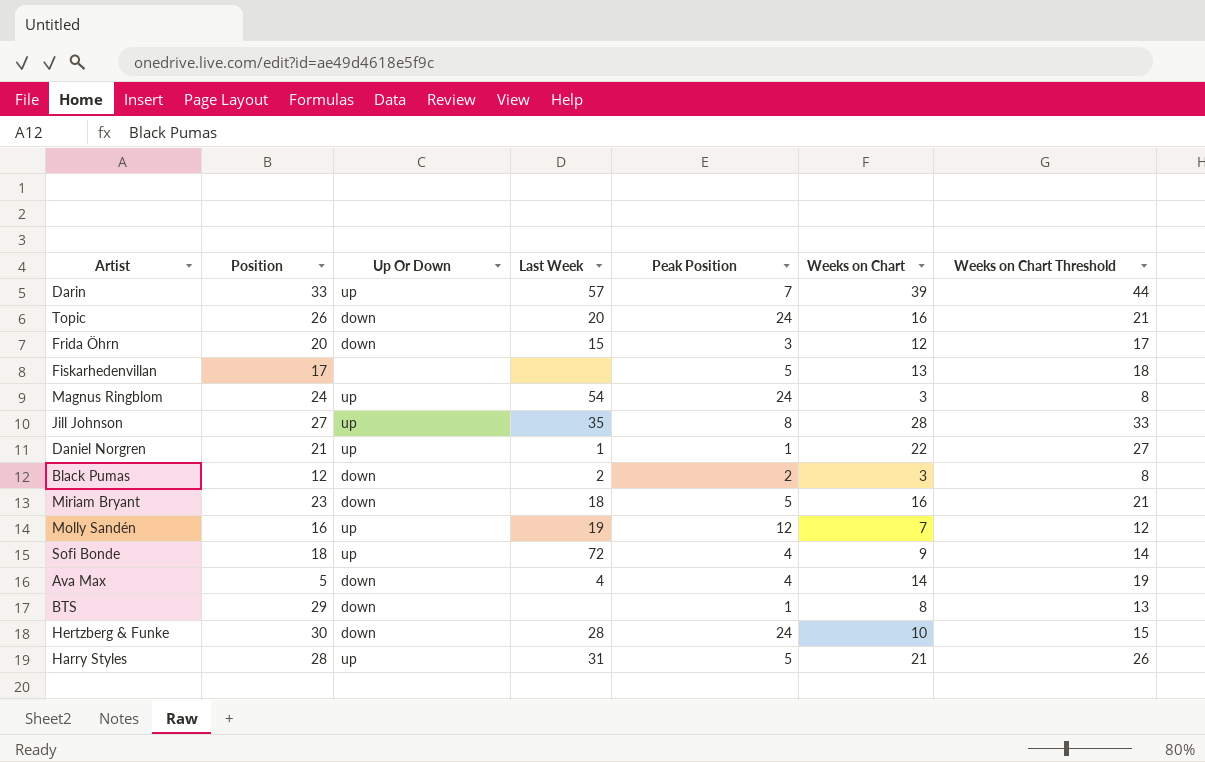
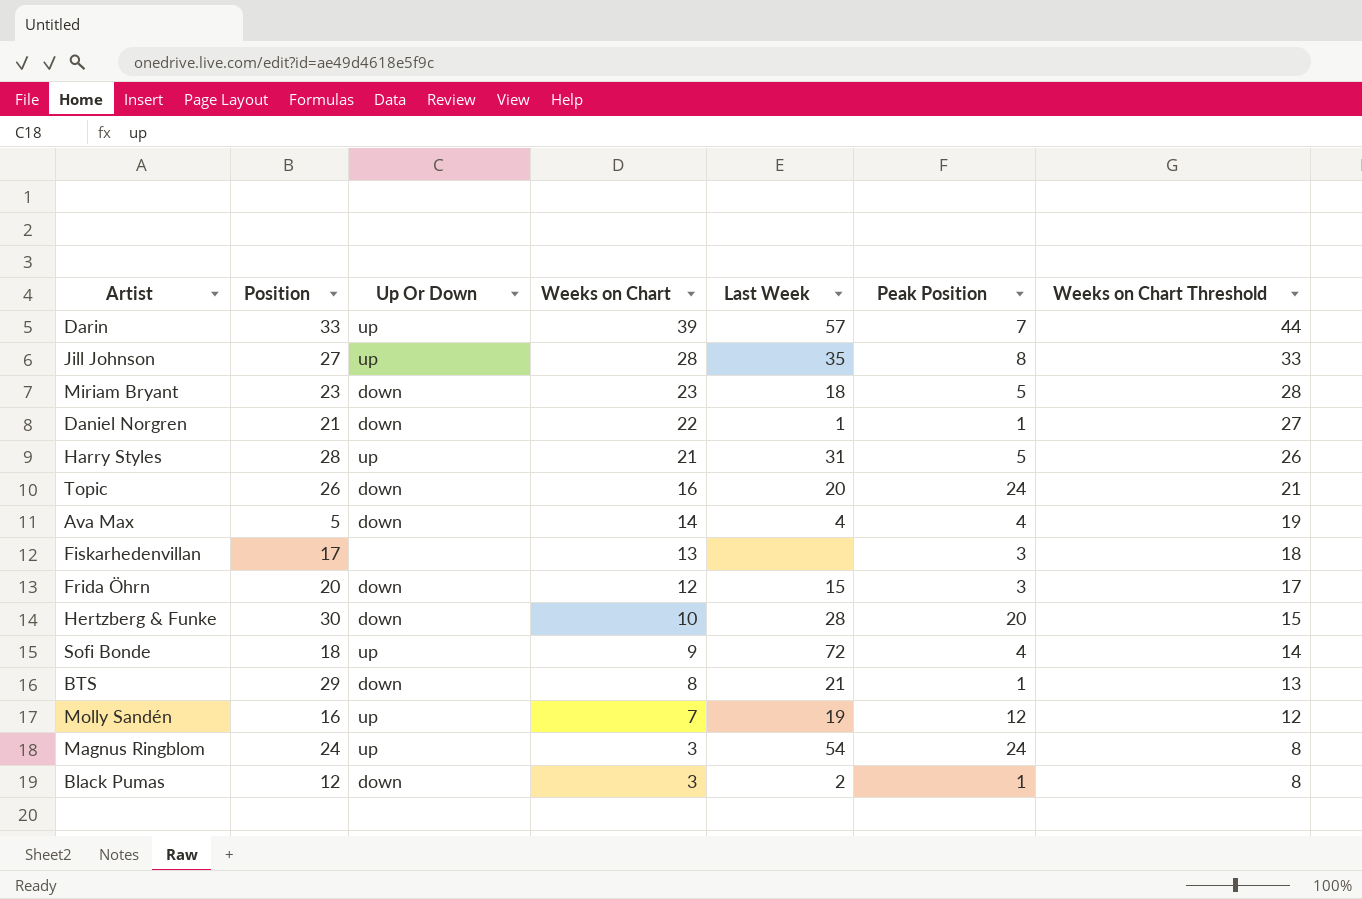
row order: none -> Weeks on Chart descending
column Weeks on Chart | position: 6 -> 4
Miriam Bryant | Weeks on Chart: 16 -> 23
Miriam Bryant | Weeks on Chart Threshold: 21 -> 28
Daniel Norgren | Up Or Down: up -> down
Fiskarhedenvillan | Peak Position: 5 -> 3
Hertzberg & Funke | Peak Position: 24 -> 20
BTS | Last Week: none -> 21
Black Pumas | Peak Position: 2 -> 1

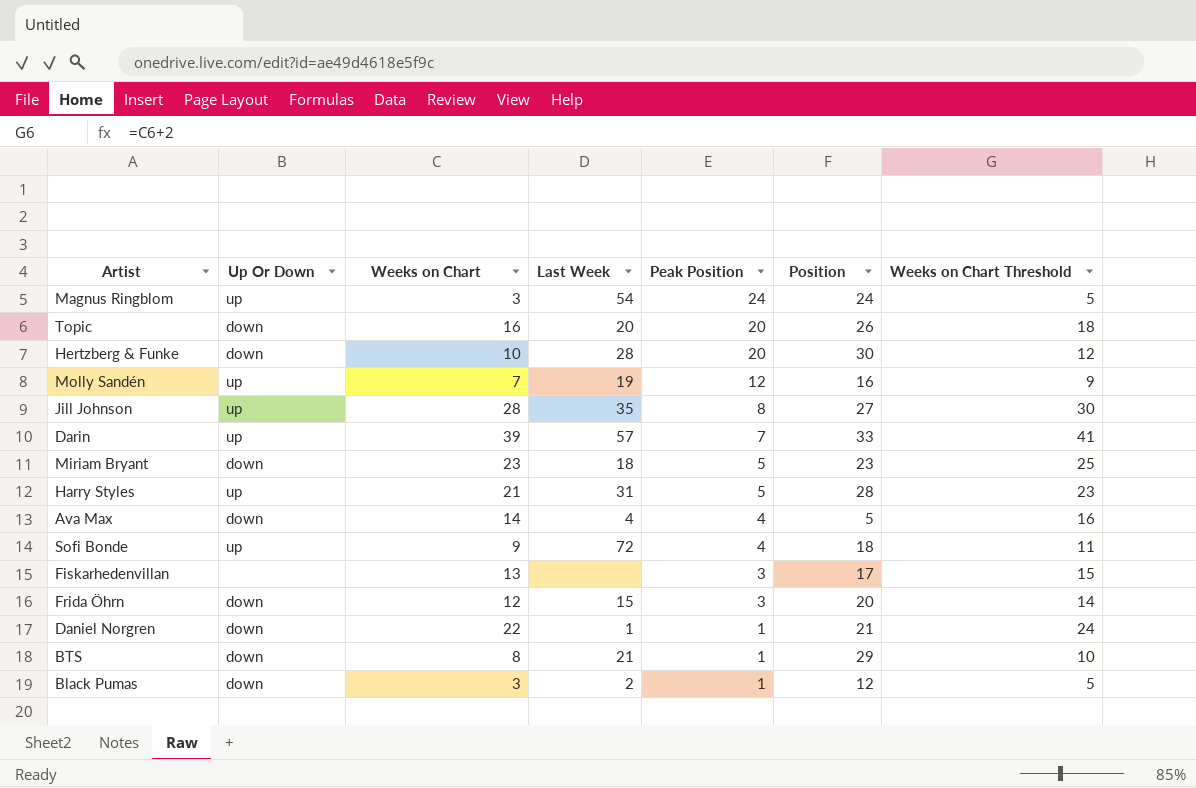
row order: Weeks on Chart descending -> Peak Position descending
column Position | position: 2 -> 6
column Weeks on Chart Threshold | formula: [Weeks on Chart] + 5 -> [Weeks on Chart] + 2
Topic | Peak Position: 24 -> 20

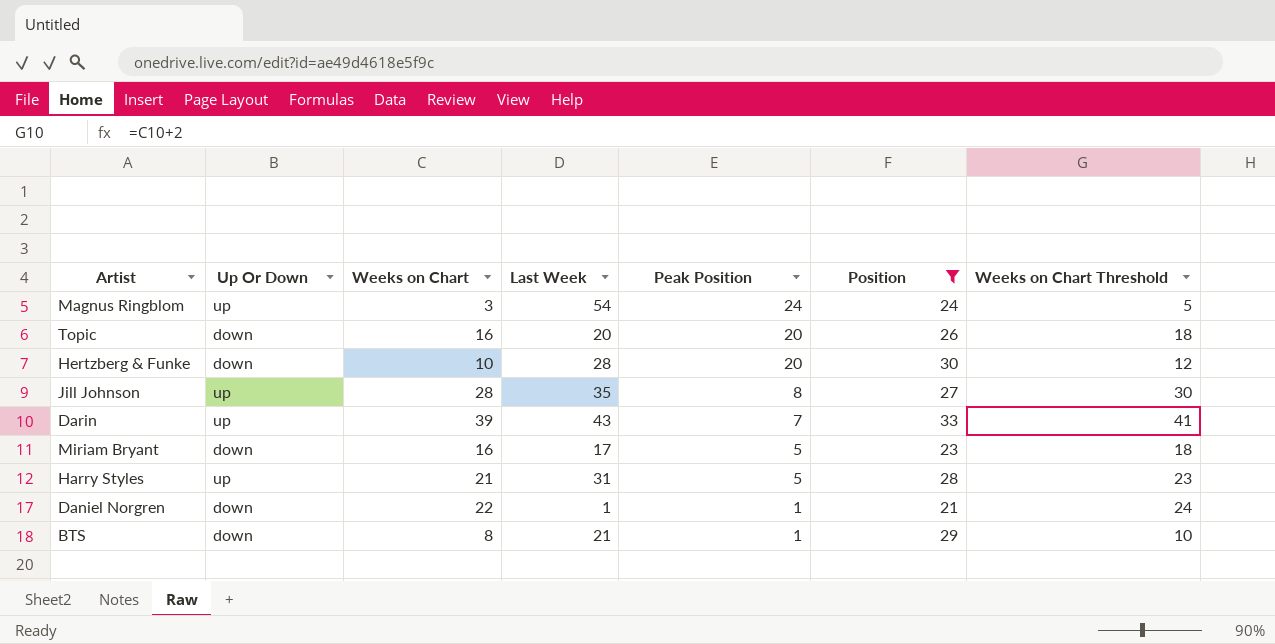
filter: none -> Position >= 21
Darin | Last Week: 57 -> 43
Miriam Bryant | Weeks on Chart: 23 -> 16
Miriam Bryant | Last Week: 18 -> 17
Miriam Bryant | Weeks on Chart Threshold: 25 -> 18

